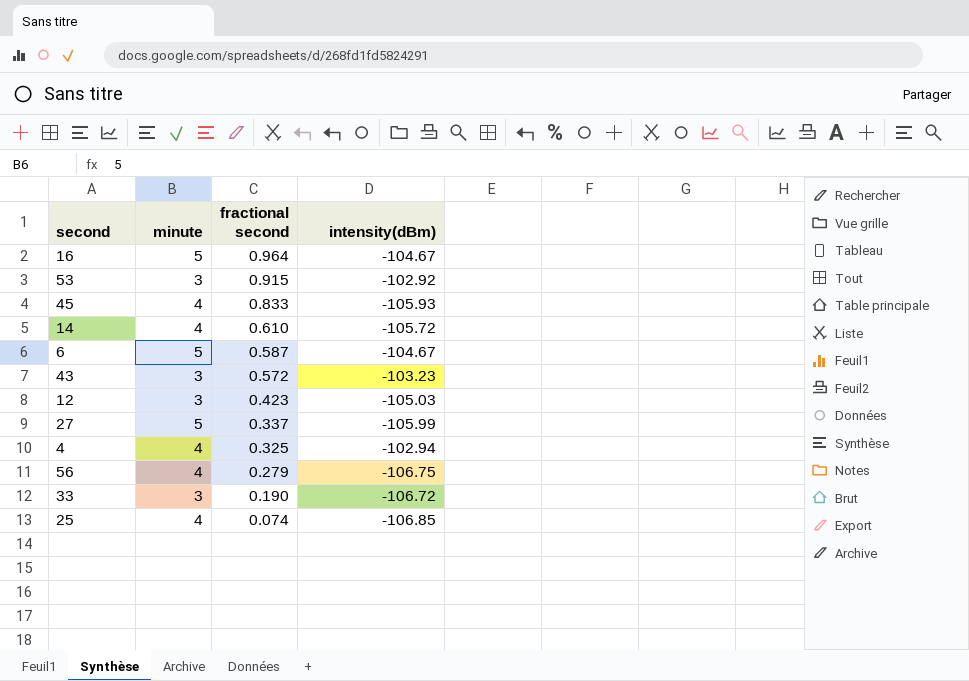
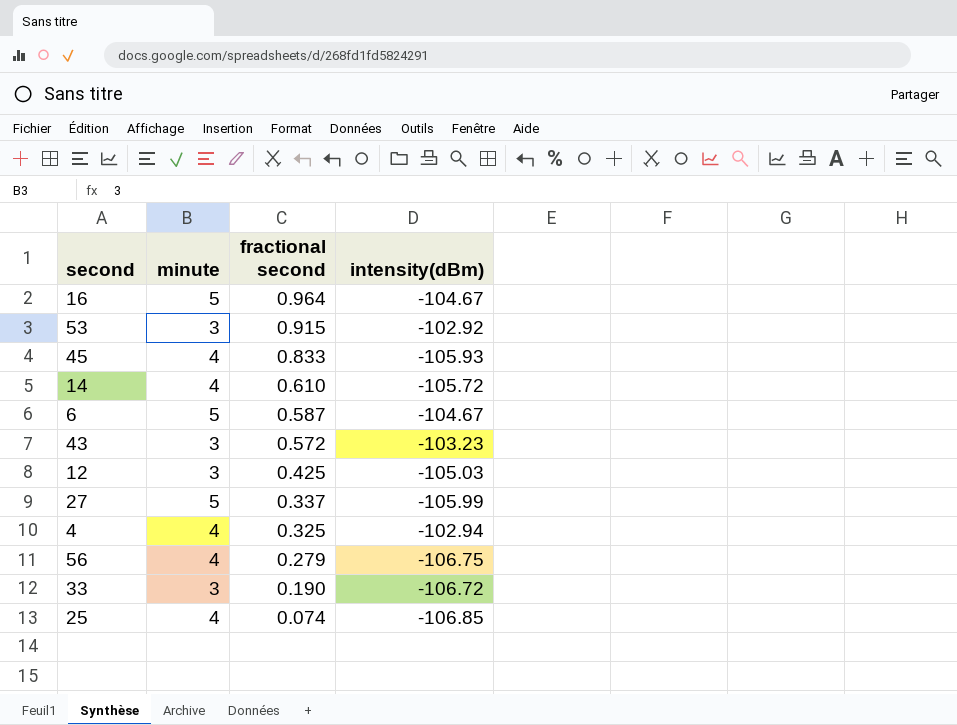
12 | fractional second: 0.423 -> 0.425

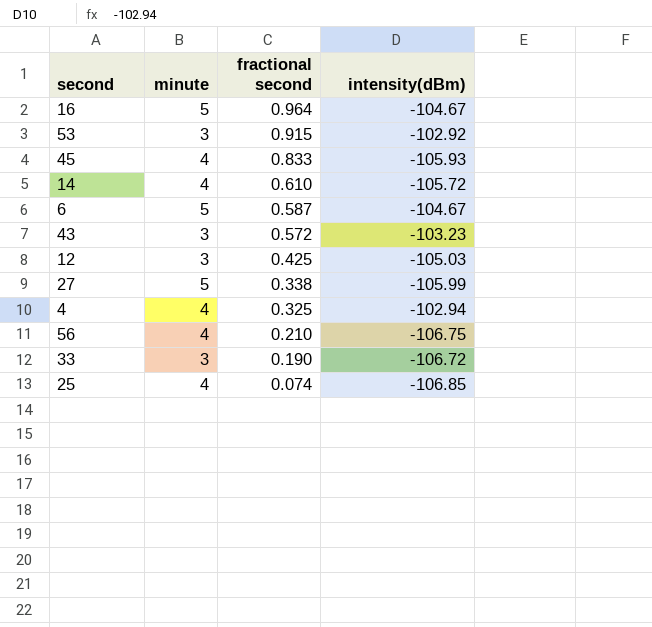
27 | fractional second: 0.337 -> 0.338
56 | fractional second: 0.279 -> 0.210

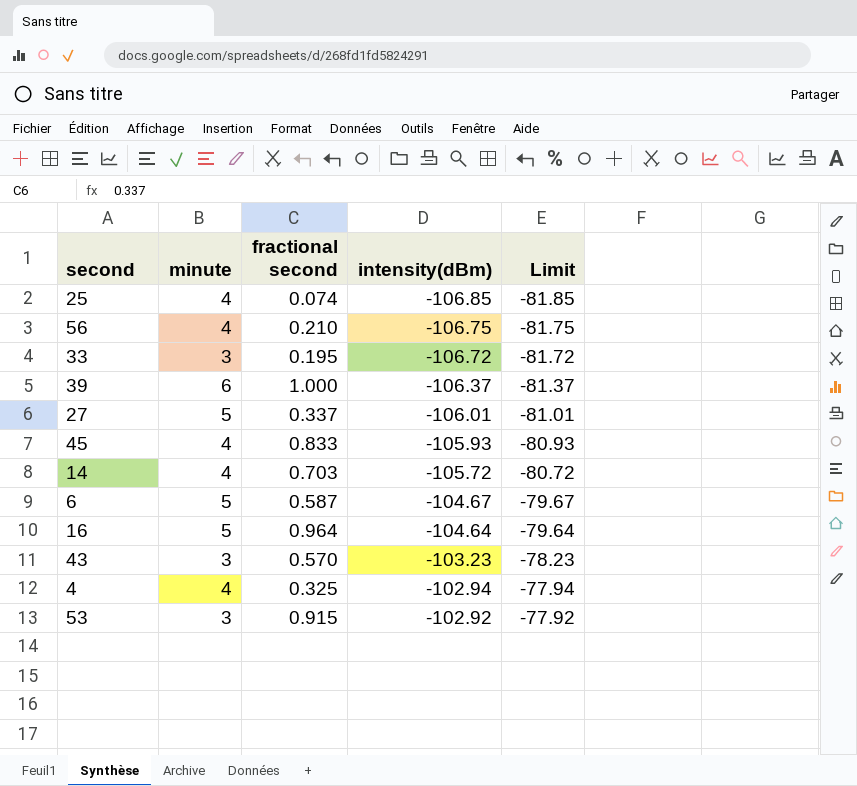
row order: fractional second descending -> intensity(dBm) ascending
column Limit | formula: none -> [intensity(dBm)] + 25
row 12: 3 | 0.425 | -105.03 -> none
33 | fractional second: 0.190 -> 0.195
row 39: none -> 6 | 1.000 | -106.37 | -81.37
27 | fractional second: 0.338 -> 0.337
27 | intensity(dBm): -105.99 -> -106.01
14 | fractional second: 0.610 -> 0.703
16 | intensity(dBm): -104.67 -> -104.64
43 | fractional second: 0.572 -> 0.570

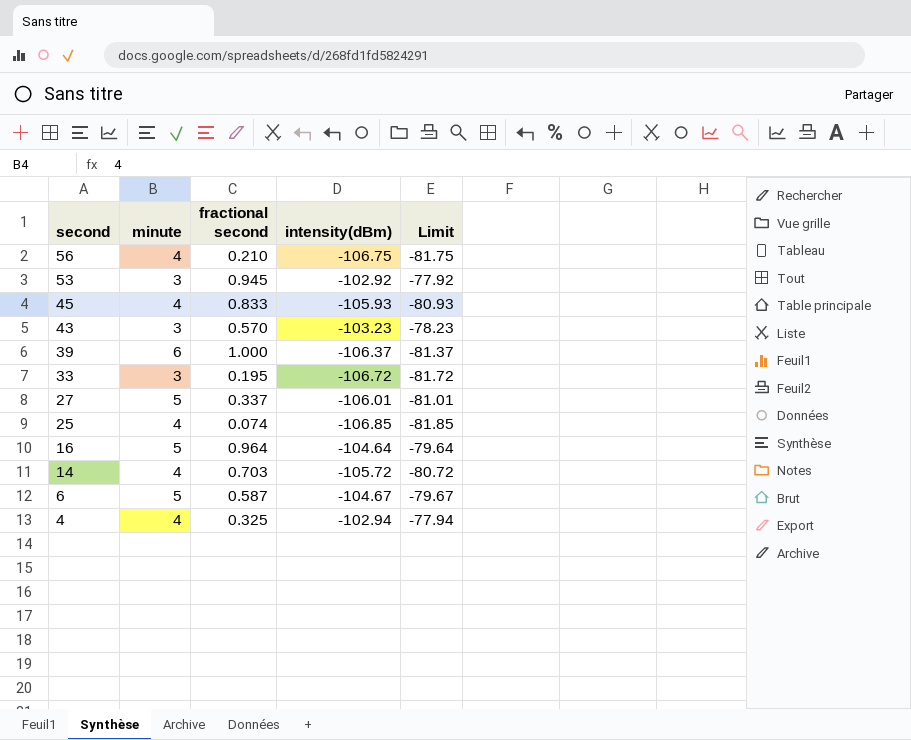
row order: intensity(dBm) ascending -> second descending
53 | fractional second: 0.915 -> 0.945

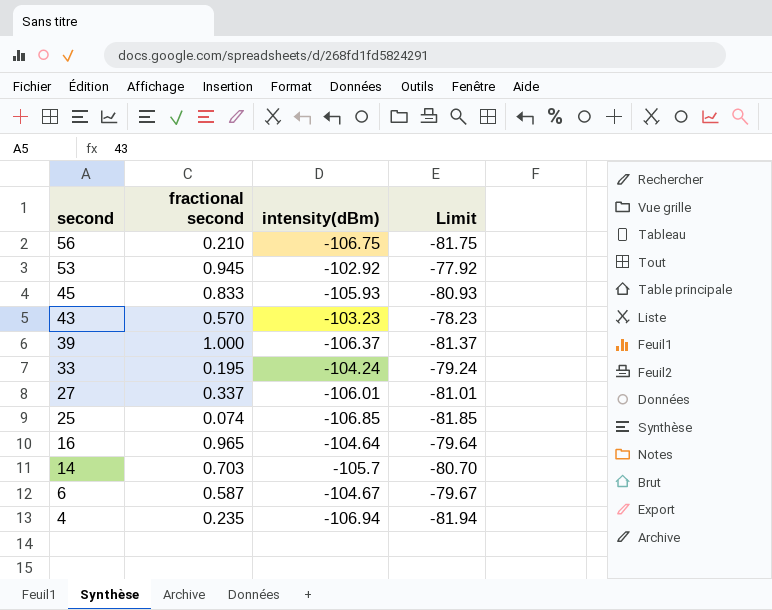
column minute | position: 2 -> none
33 | intensity(dBm): -106.72 -> -104.24
33 | Limit: -81.72 -> -79.24
16 | fractional second: 0.964 -> 0.965
14 | intensity(dBm): -105.72 -> -105.7
14 | Limit: -80.72 -> -80.70
4 | fractional second: 0.325 -> 0.235
4 | intensity(dBm): -102.94 -> -106.94
4 | Limit: -77.94 -> -81.94

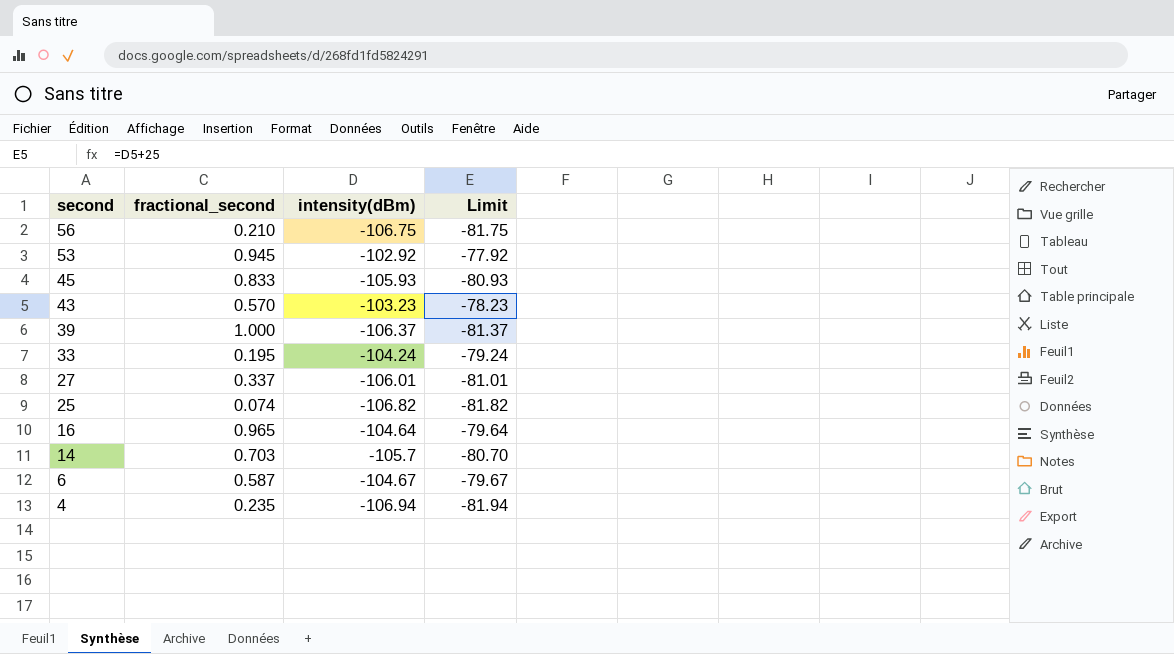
column name: fractional second -> fractional_second
25 | intensity(dBm): -106.85 -> -106.82
25 | Limit: -81.85 -> -81.82

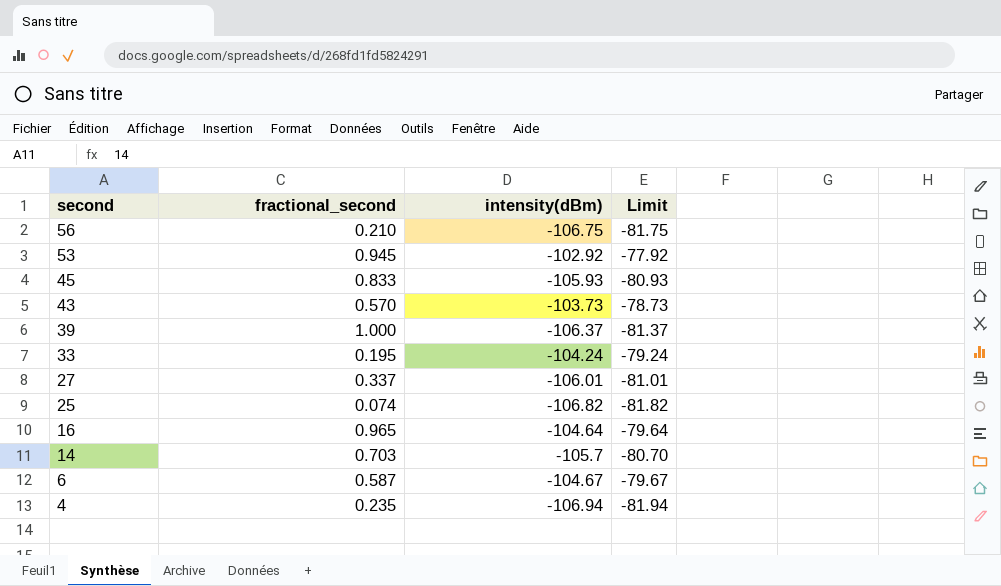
43 | intensity(dBm): -103.23 -> -103.73
43 | Limit: -78.23 -> -78.73

